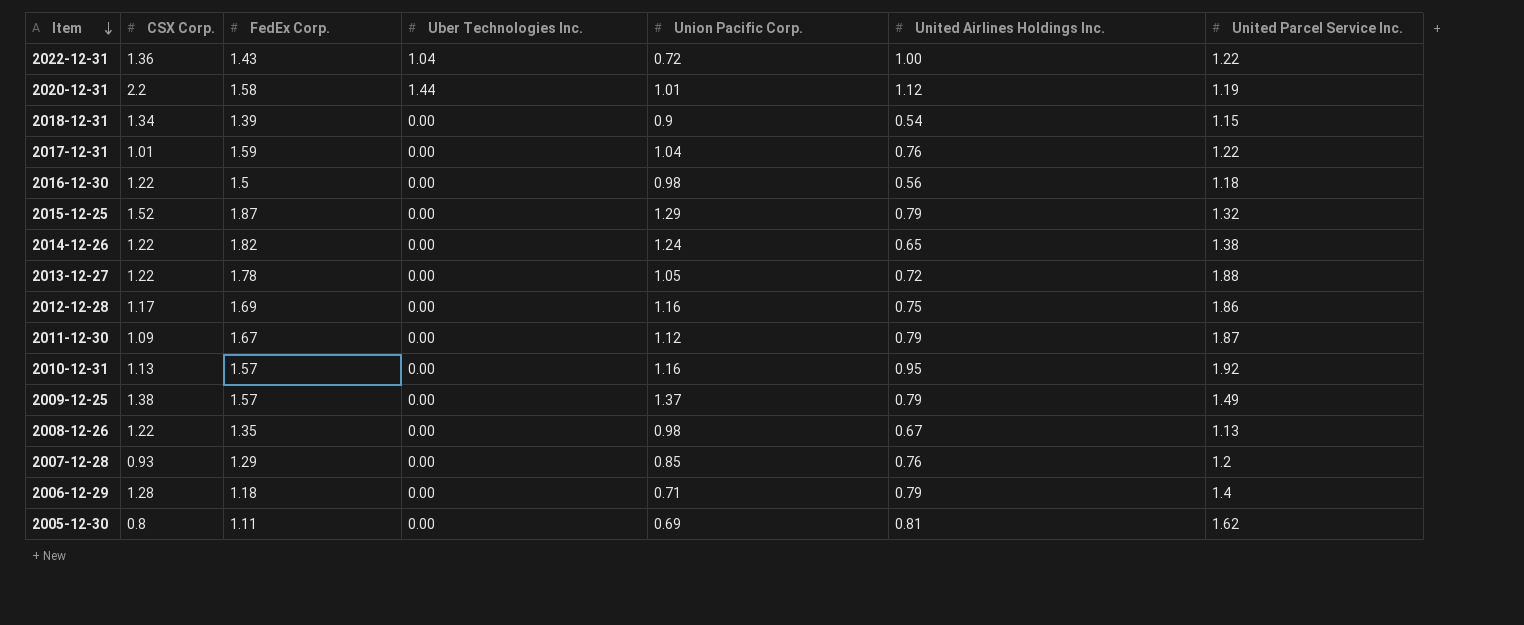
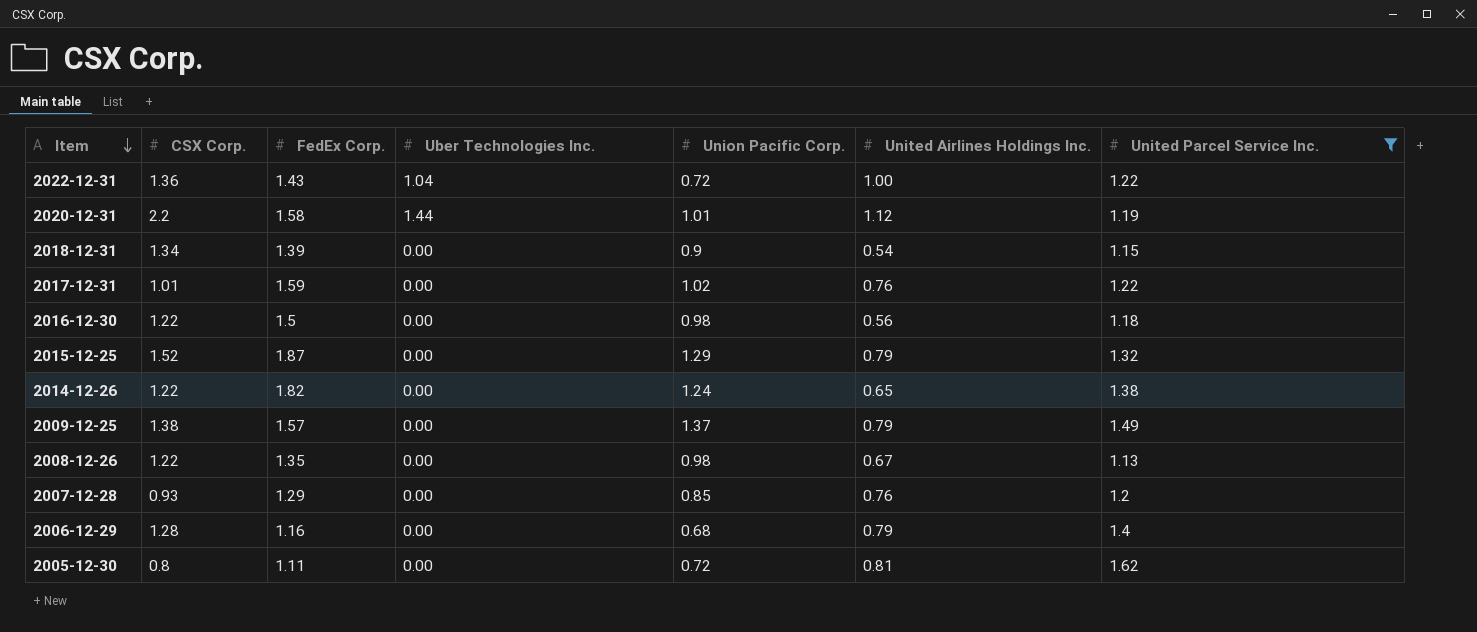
filter: none -> United Parcel Service Inc. <= 1.62
2017-12-31 | Union Pacific Corp.: 1.04 -> 1.02
2006-12-29 | FedEx Corp.: 1.18 -> 1.16
2006-12-29 | Union Pacific Corp.: 0.71 -> 0.68
2005-12-30 | Union Pacific Corp.: 0.69 -> 0.72

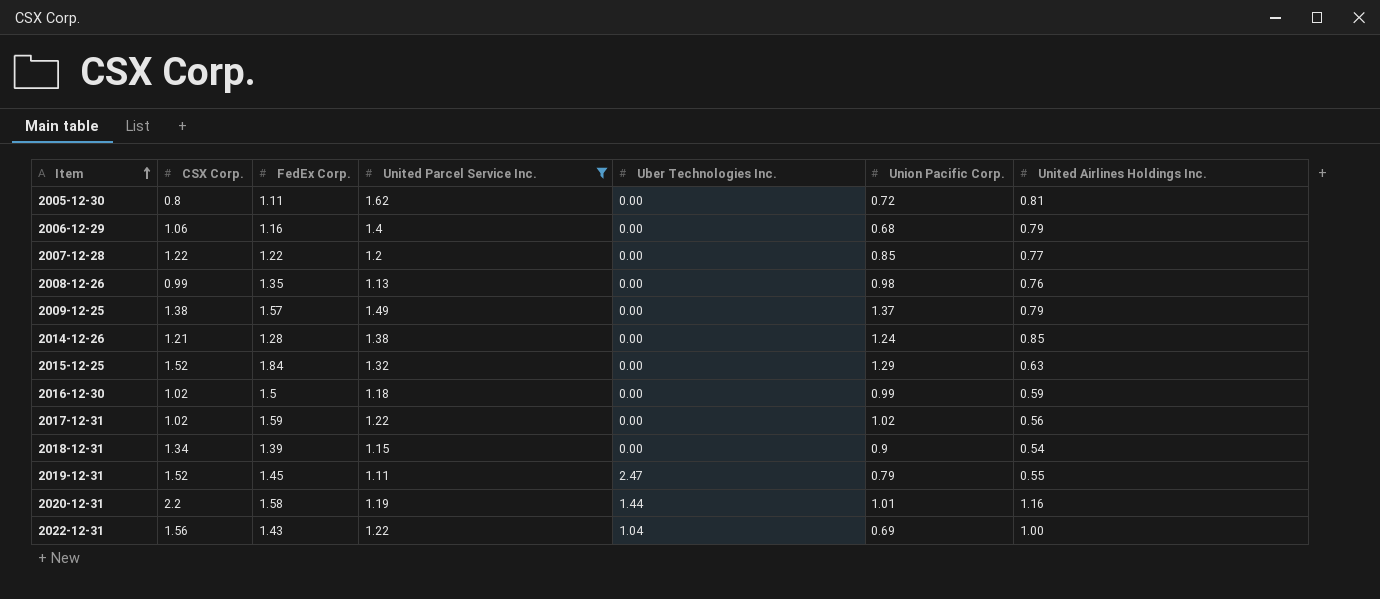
row order: Item descending -> Item ascending
column United Parcel Service Inc. | position: 7 -> 4
2006-12-29 | CSX Corp.: 1.28 -> 1.06
2007-12-28 | CSX Corp.: 0.93 -> 1.22
2007-12-28 | FedEx Corp.: 1.29 -> 1.22
2007-12-28 | United Airlines Holdings Inc.: 0.76 -> 0.77
2008-12-26 | CSX Corp.: 1.22 -> 0.99
2008-12-26 | United Airlines Holdings Inc.: 0.67 -> 0.76
2014-12-26 | CSX Corp.: 1.22 -> 1.21
2014-12-26 | FedEx Corp.: 1.82 -> 1.28
2014-12-26 | United Airlines Holdings Inc.: 0.65 -> 0.85
2015-12-25 | FedEx Corp.: 1.87 -> 1.84
2015-12-25 | United Airlines Holdings Inc.: 0.79 -> 0.63
2016-12-30 | CSX Corp.: 1.22 -> 1.02
2016-12-30 | Union Pacific Corp.: 0.98 -> 0.99
2016-12-30 | United Airlines Holdings Inc.: 0.56 -> 0.59
2017-12-31 | CSX Corp.: 1.01 -> 1.02
2017-12-31 | United Airlines Holdings Inc.: 0.76 -> 0.56
row 2019-12-31: none -> 1.52 | 1.45 | 1.11 | 2.47 | 0.79 | 0.55
2020-12-31 | United Airlines Holdings Inc.: 1.12 -> 1.16
2022-12-31 | CSX Corp.: 1.36 -> 1.56
2022-12-31 | Union Pacific Corp.: 0.72 -> 0.69

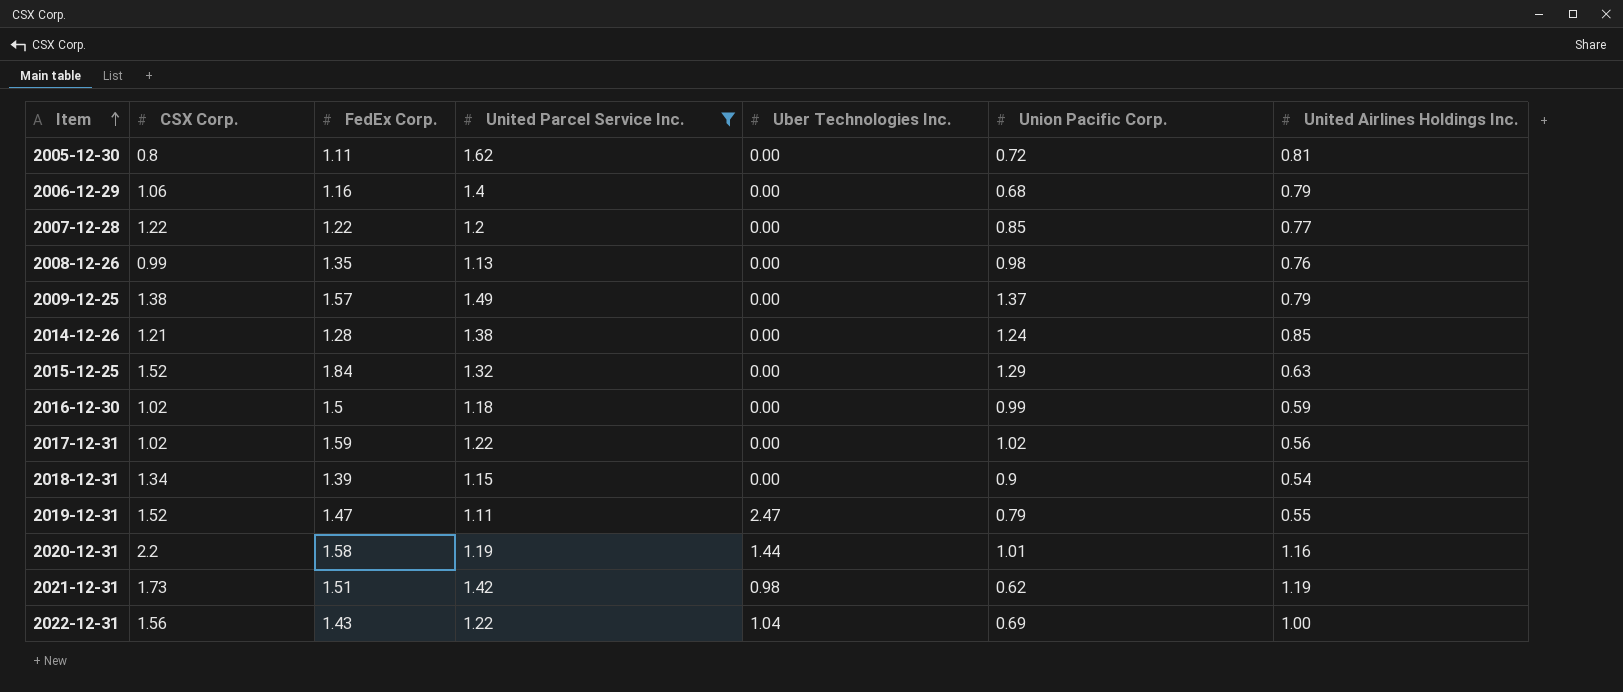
2019-12-31 | FedEx Corp.: 1.45 -> 1.47
row 2021-12-31: none -> 1.73 | 1.51 | 1.42 | 0.98 | 0.62 | 1.19

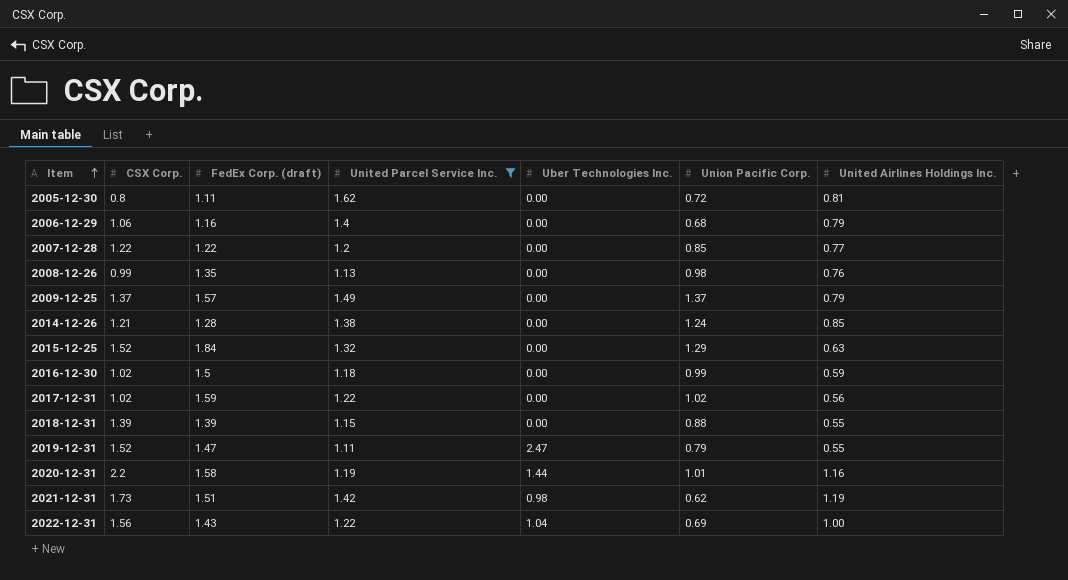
column name: FedEx Corp. -> FedEx Corp. (draft)
2009-12-25 | CSX Corp.: 1.38 -> 1.37
2018-12-31 | CSX Corp.: 1.34 -> 1.39
2018-12-31 | Union Pacific Corp.: 0.9 -> 0.88
2018-12-31 | United Airlines Holdings Inc.: 0.54 -> 0.55

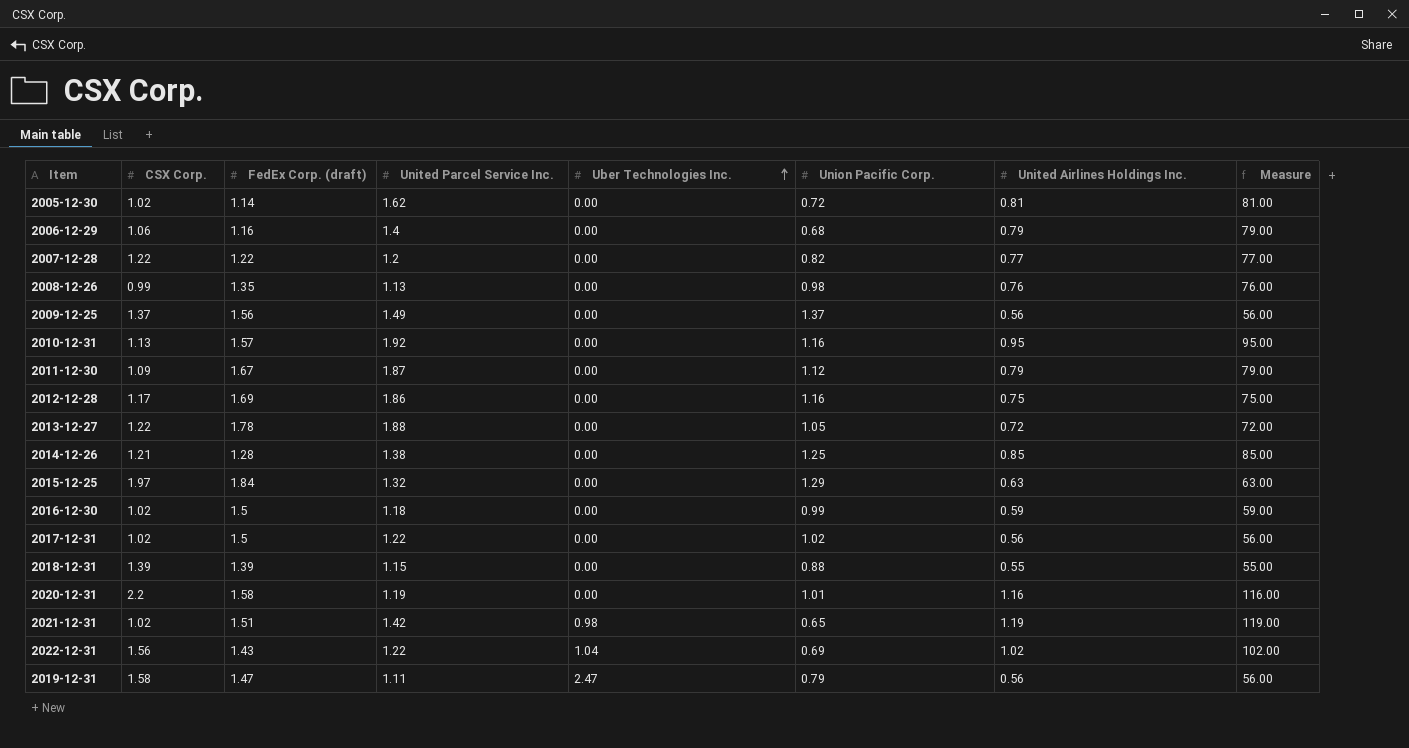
filter: United Parcel Service Inc. <= 1.62 -> none
row order: Item ascending -> Uber Technologies Inc. ascending
column Measure | formula: none -> [United Airlines Holdings Inc.] * 100
2005-12-30 | CSX Corp.: 0.8 -> 1.02
2005-12-30 | FedEx Corp. (draft): 1.11 -> 1.14
2007-12-28 | Union Pacific Corp.: 0.85 -> 0.82
2009-12-25 | FedEx Corp. (draft): 1.57 -> 1.56
2009-12-25 | United Airlines Holdings Inc.: 0.79 -> 0.56
2014-12-26 | Union Pacific Corp.: 1.24 -> 1.25
2015-12-25 | CSX Corp.: 1.52 -> 1.97
2017-12-31 | FedEx Corp. (draft): 1.59 -> 1.5
2020-12-31 | Uber Technologies Inc.: 1.44 -> 0.00
2021-12-31 | CSX Corp.: 1.73 -> 1.02
2021-12-31 | Union Pacific Corp.: 0.62 -> 0.65
2022-12-31 | United Airlines Holdings Inc.: 1.00 -> 1.02
2019-12-31 | CSX Corp.: 1.52 -> 1.58
2019-12-31 | United Airlines Holdings Inc.: 0.55 -> 0.56

